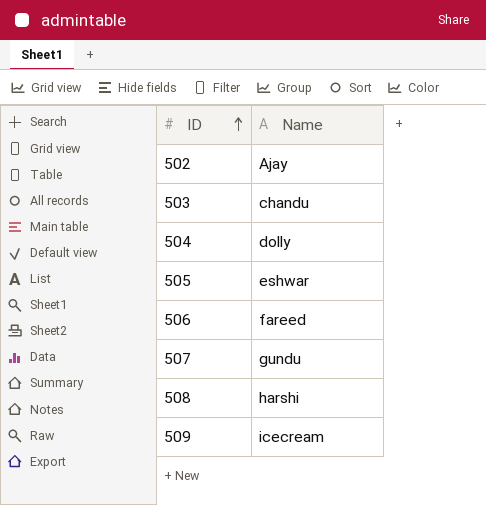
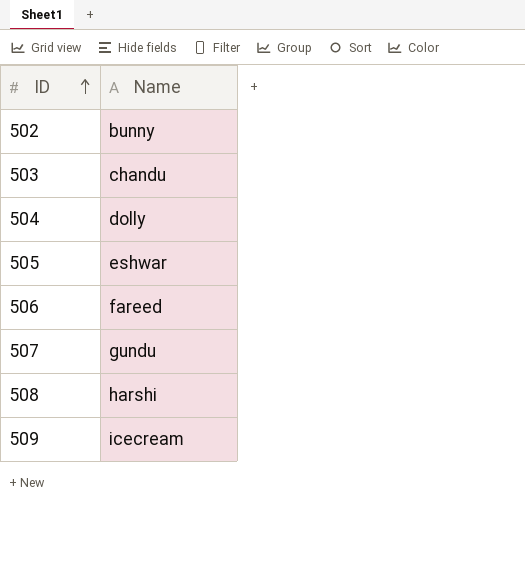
502 | Name: Ajay -> bunny

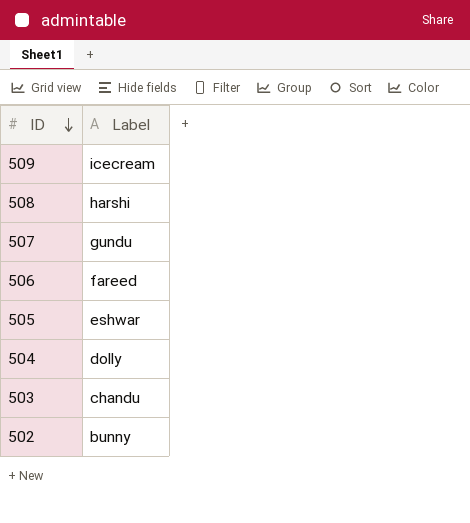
row order: ID ascending -> ID descending
column name: Name -> Label

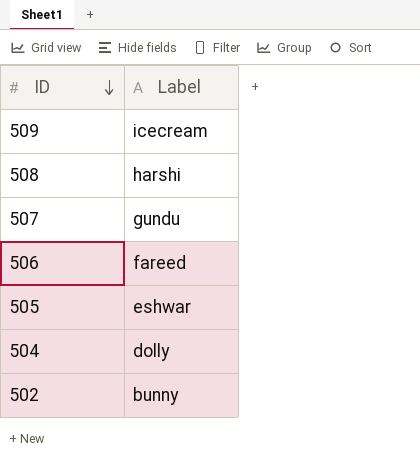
row 503: chandu -> none

